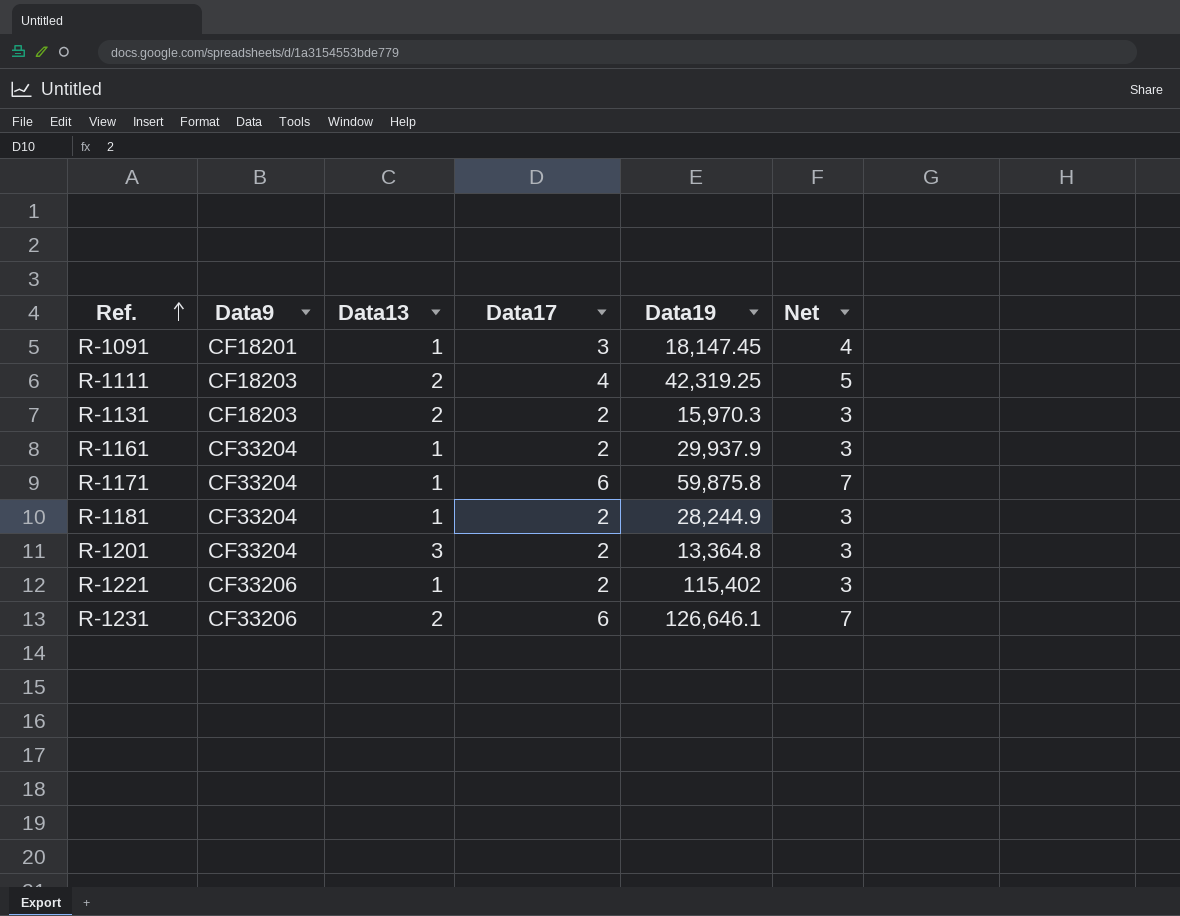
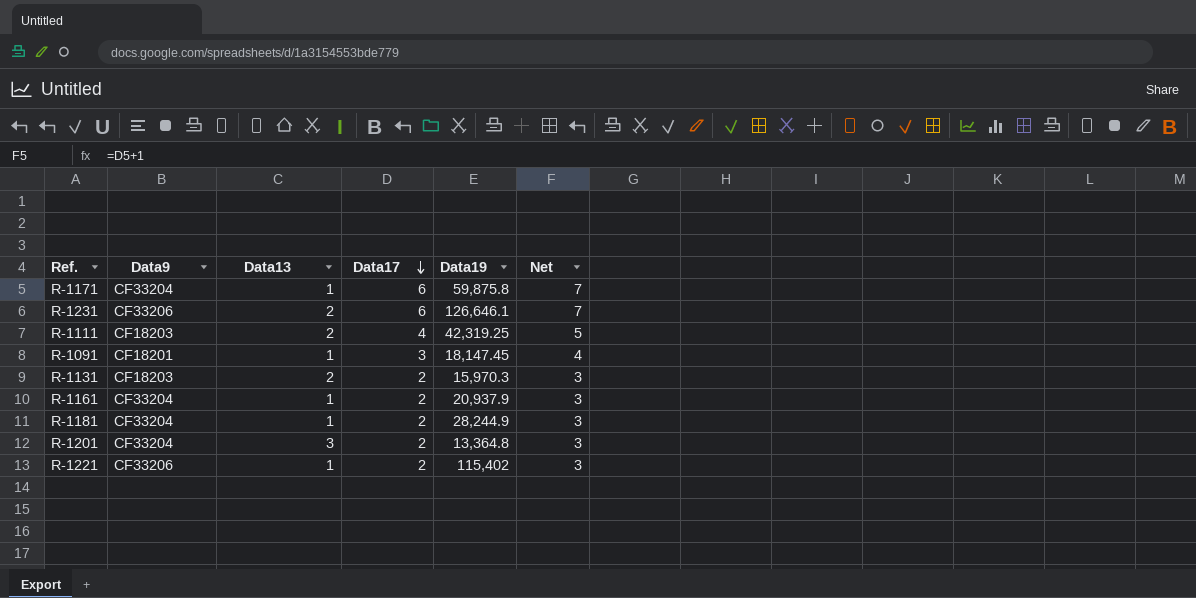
row order: Ref. ascending -> Data17 descending
R-1161 | Data19: 29,937.9 -> 20,937.9

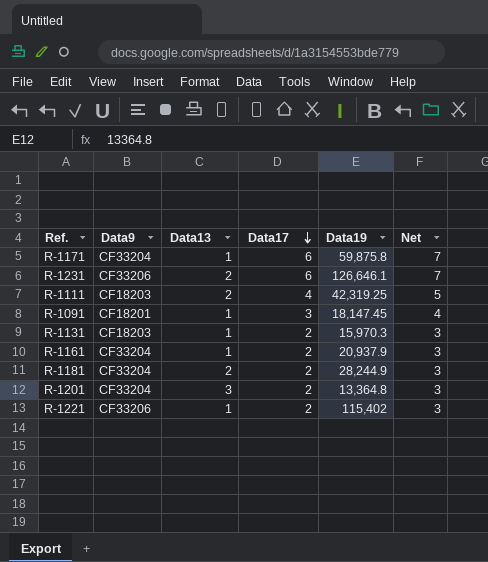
R-1131 | Data13: 2 -> 1
R-1181 | Data13: 1 -> 2

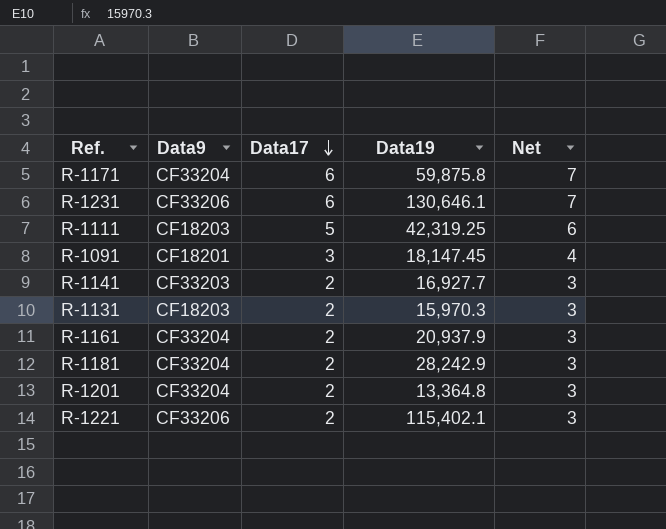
column Data13 | position: 3 -> none
R-1231 | Data19: 126,646.1 -> 130,646.1
R-1111 | Data17: 4 -> 5
R-1111 | Net: 5 -> 6
row R-1141: none -> CF33203 | 2 | 16,927.7 | 3
R-1181 | Data19: 28,244.9 -> 28,242.9
R-1221 | Data19: 115,402 -> 115,402.1

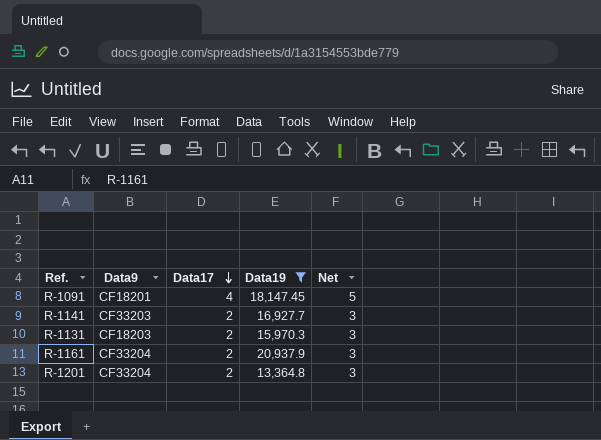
filter: none -> Data19 <= 20,937.9
R-1091 | Data17: 3 -> 4
R-1091 | Net: 4 -> 5

